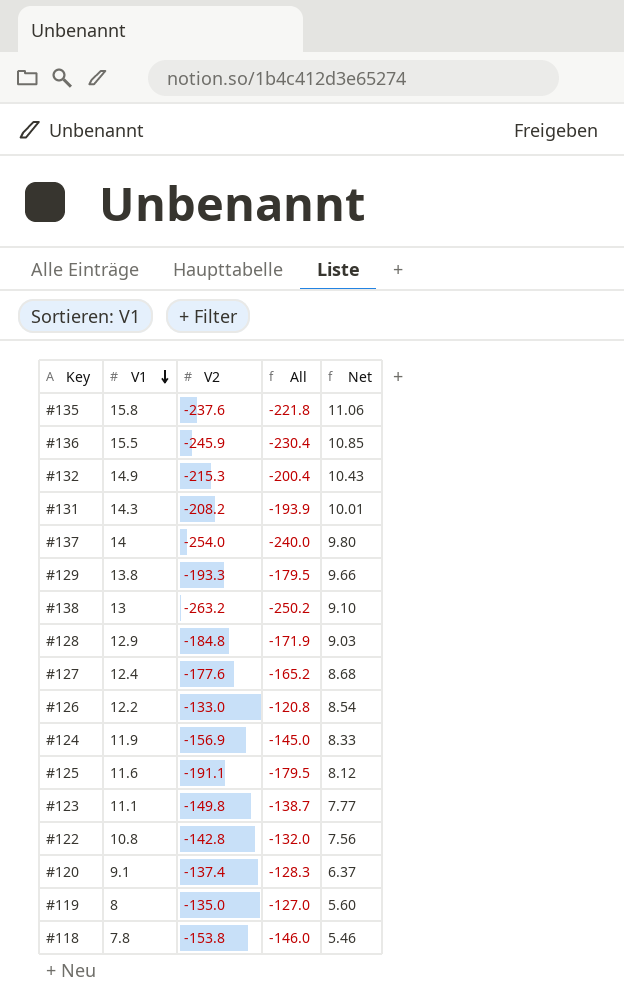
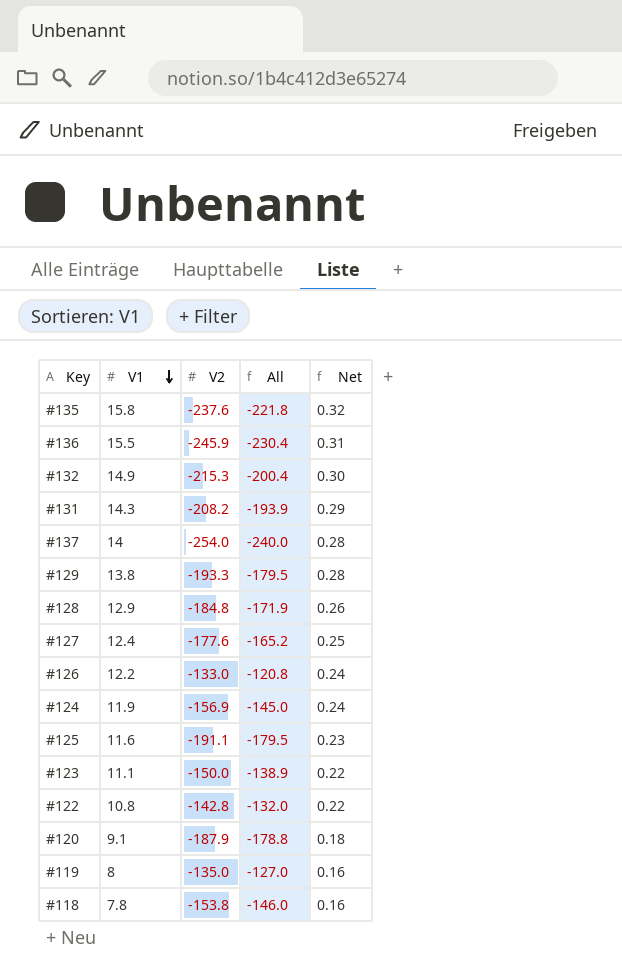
column Net | formula: [V1] * 0.7 -> [V1] * 0.02
row #138: 13 | -263.2 | -250.2 | 9.10 -> none
#123 | V2: -149.8 -> -150.0
#123 | All: -138.7 -> -138.9
#120 | V2: -137.4 -> -187.9
#120 | All: -128.3 -> -178.8

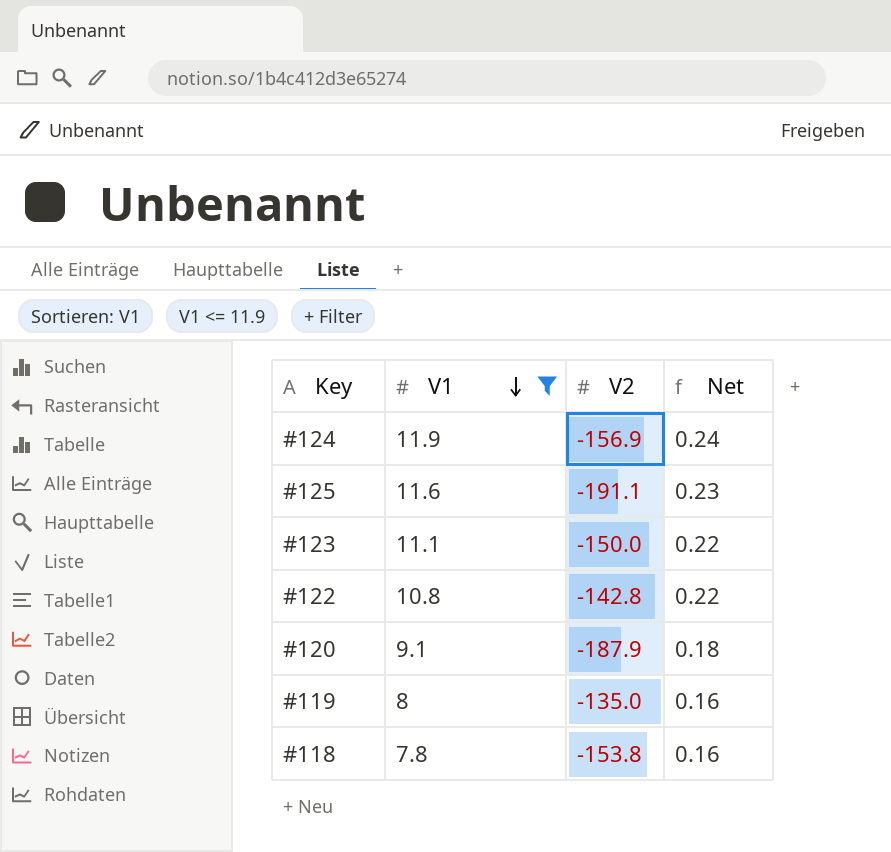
filter: none -> V1 <= 11.9
column All | formula: [V1] + [V2] -> none

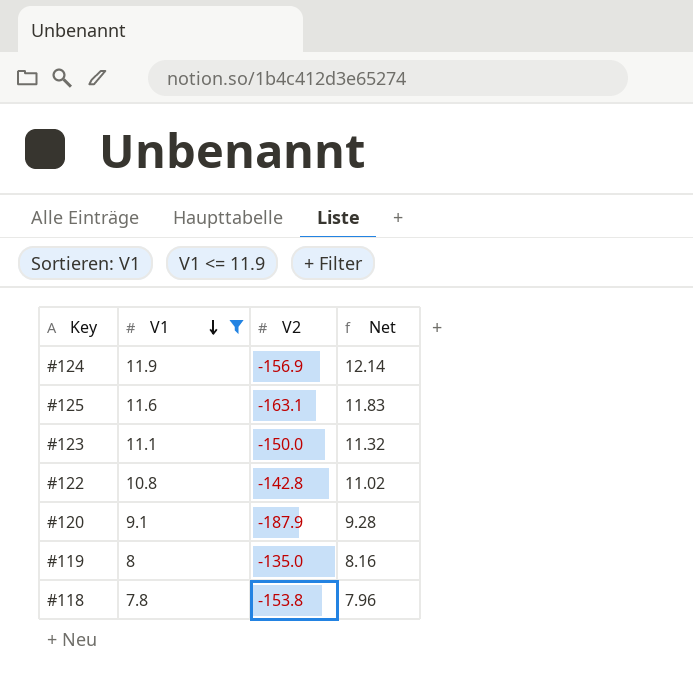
column Net | formula: [V1] * 0.02 -> [V1] * 1.02
#125 | V2: -191.1 -> -163.1

